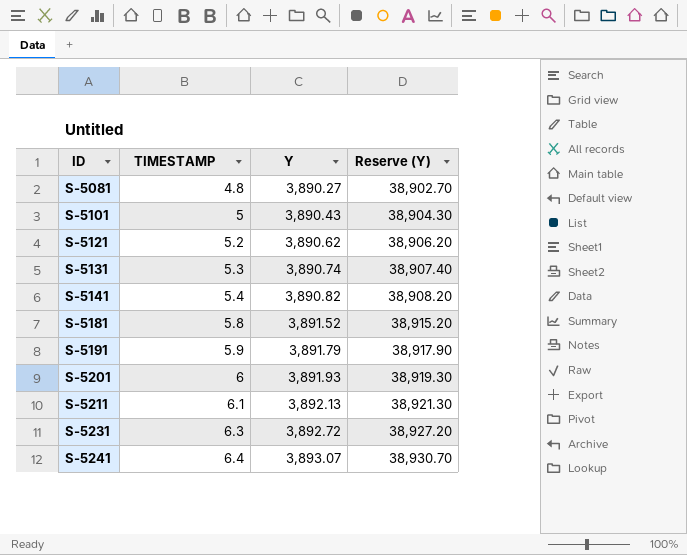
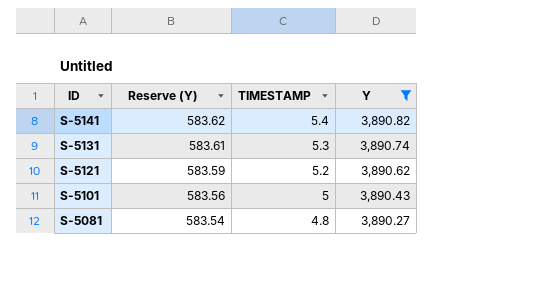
filter: none -> Y <= 3,890.82
row order: ID ascending -> ID descending
column Reserve (Y) | formula: [Y] * 10 -> [Y] * 0.15
column Reserve (Y) | position: 4 -> 2

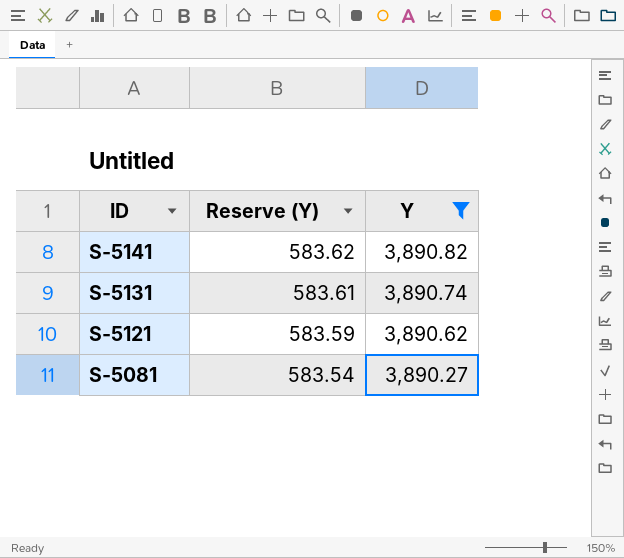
column TIMESTAMP | position: 3 -> none
row S-5101: 583.56 | 5 | 3,890.43 -> none

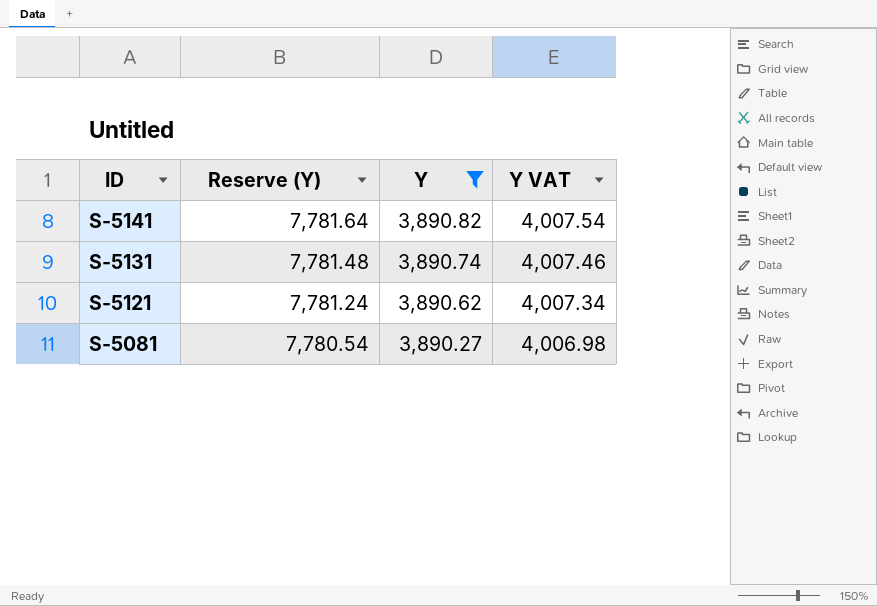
column Reserve (Y) | formula: [Y] * 0.15 -> [Y] * 2
column Y VAT | formula: none -> [Y] * 1.03

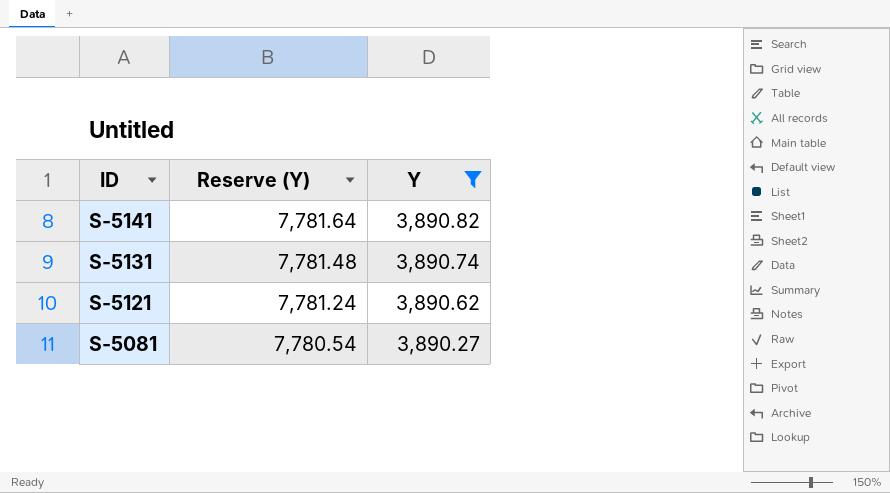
column Y VAT | formula: [Y] * 1.03 -> none

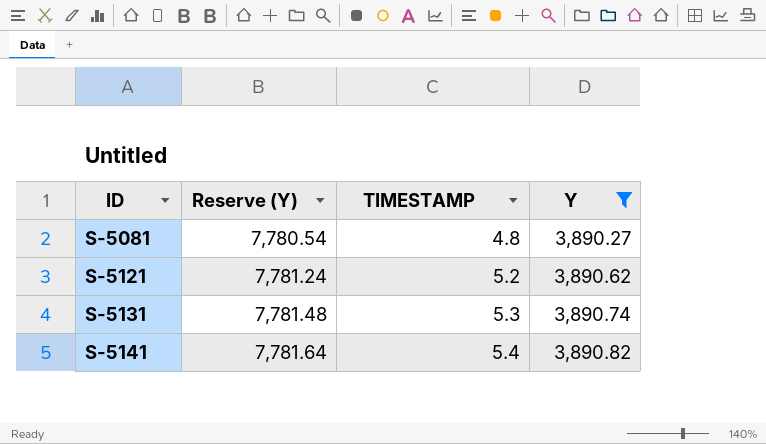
row order: ID descending -> ID ascending
column TIMESTAMP | position: none -> 3

